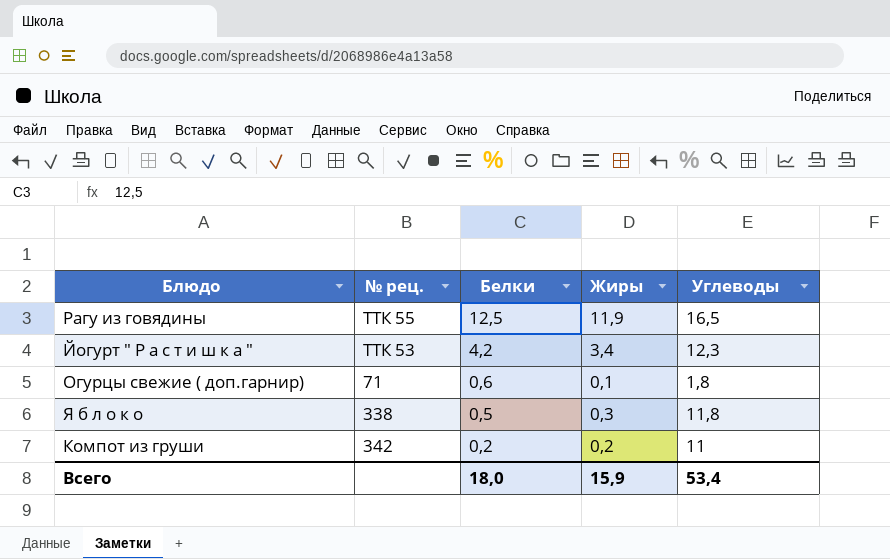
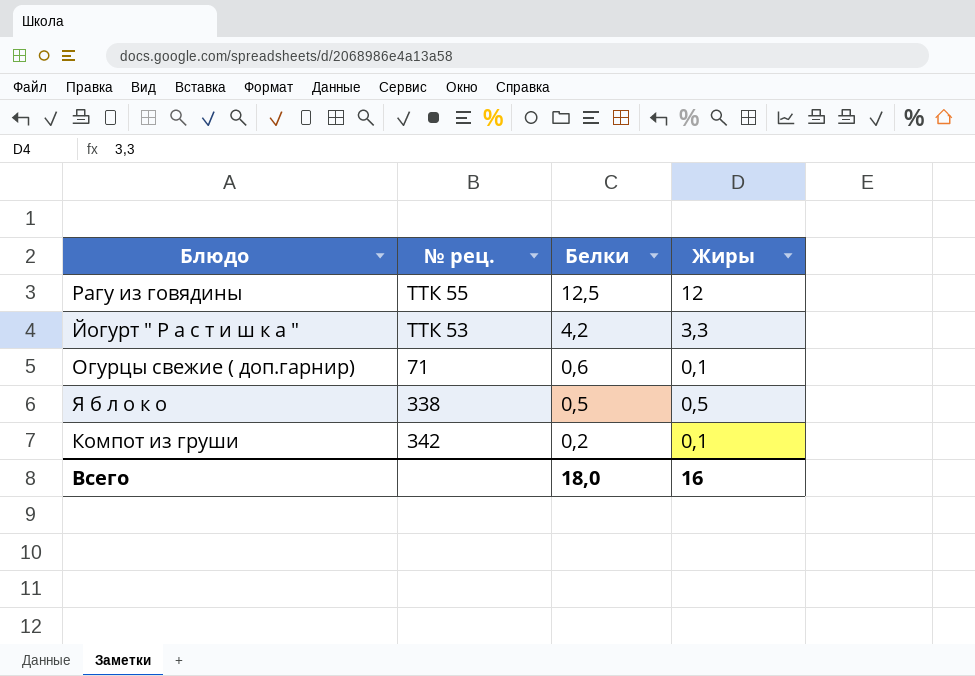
column Углеводы | position: 5 -> none
Рагу из говядины | Жиры: 11,9 -> 12
Йогурт " Р а с т и ш к а " | Жиры: 3,4 -> 3,3
Я б л о к о | Жиры: 0,3 -> 0,5
Компот из груши | Жиры: 0,2 -> 0,1
Всего | Жиры: 15,9 -> 16

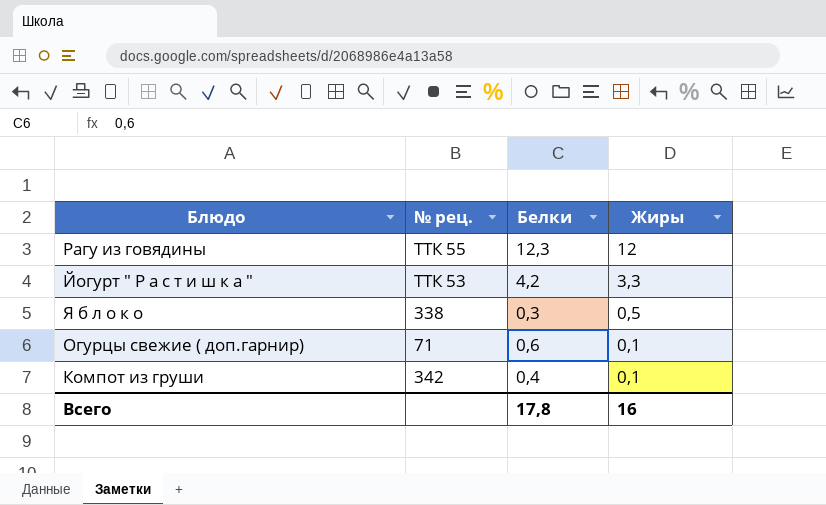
row order: Белки descending -> Жиры descending
Рагу из говядины | Белки: 12,5 -> 12,3
Я б л о к о | Белки: 0,5 -> 0,3
Компот из груши | Белки: 0,2 -> 0,4
Всего | Белки: 18,0 -> 17,8

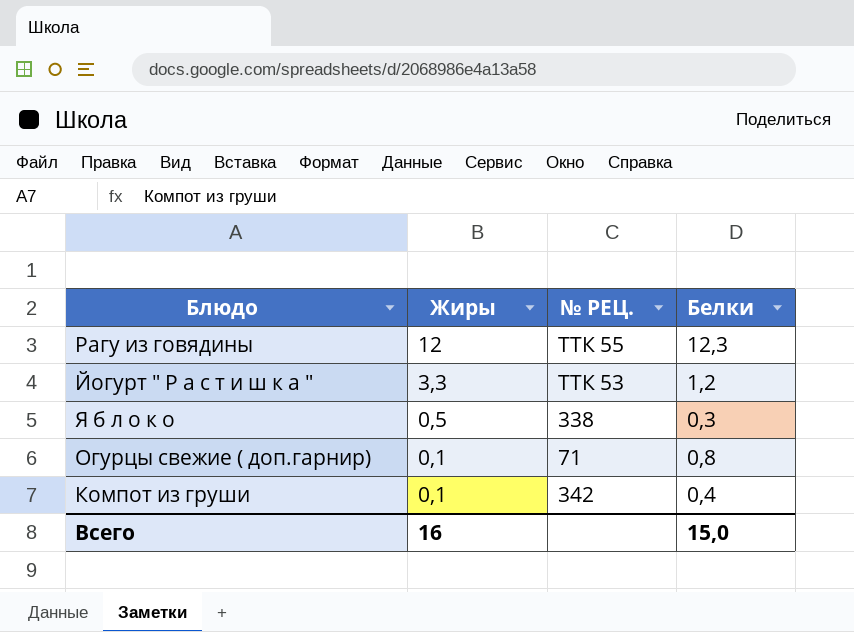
column Жиры | position: 4 -> 2
column name: № рец. -> № РЕЦ.
Йогурт " Р а с т и ш к а " | Белки: 4,2 -> 1,2
Огурцы свежие ( доп.гарнир) | Белки: 0,6 -> 0,8
Всего | Белки: 17,8 -> 15,0

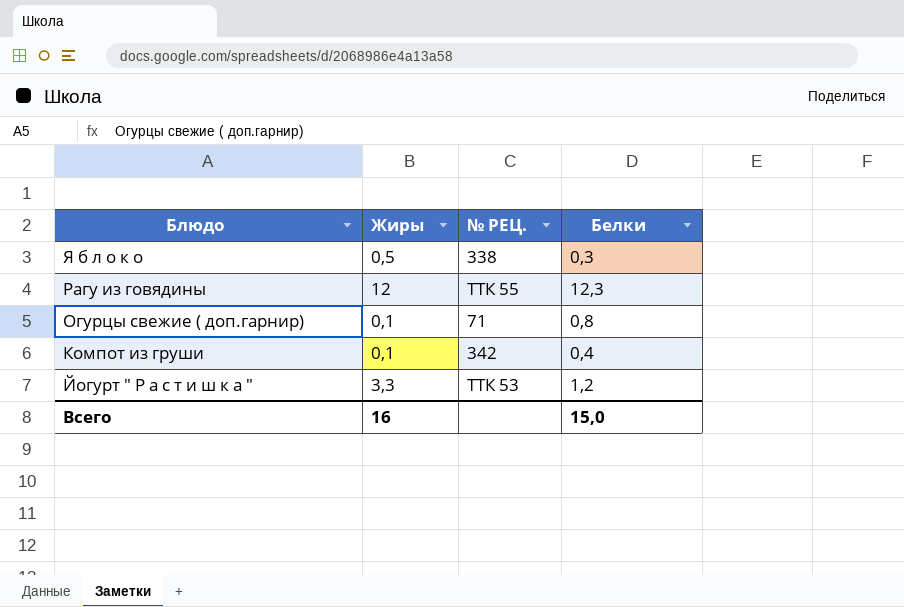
row order: Жиры descending -> Блюдо descending

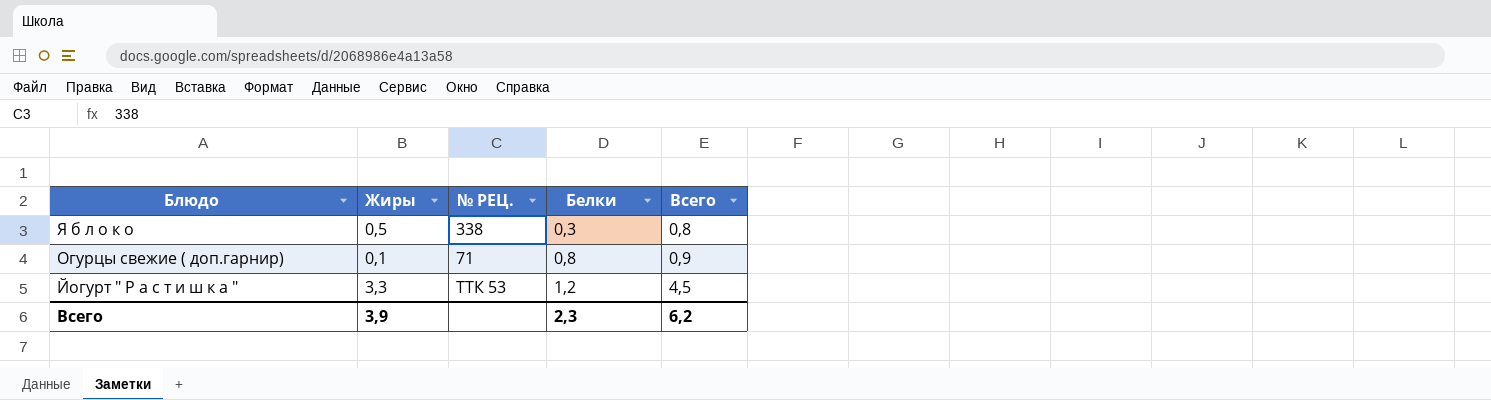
column Всего | formula: none -> [Жиры] + [Белки]
row Рагу из говядины: 12 | ТТК 55 | 12,3 -> none
row Компот из груши: 0,1 | 342 | 0,4 -> none
Всего | Жиры: 16 -> 3,9
Всего | Белки: 15,0 -> 2,3

